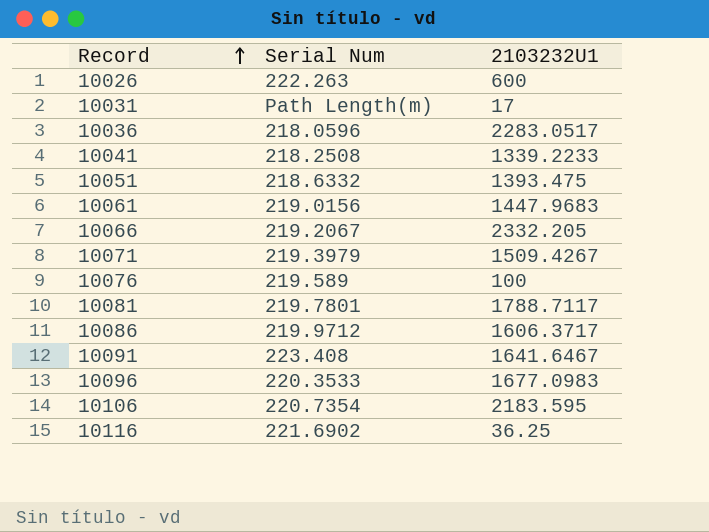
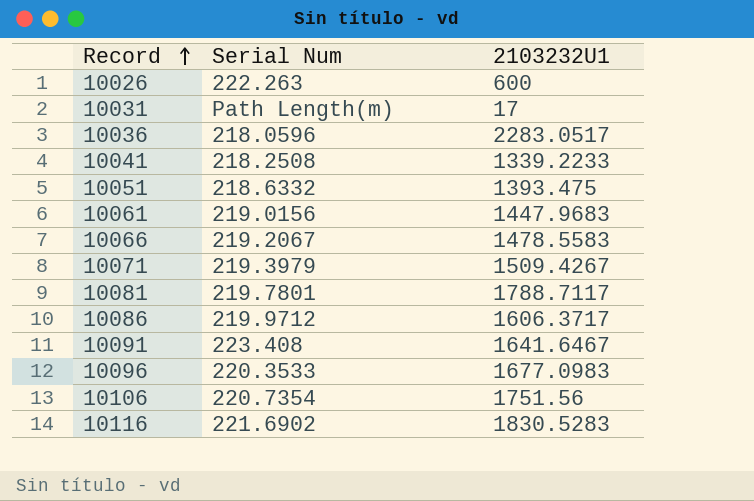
row 10076: 219.589 | 100 -> none
10066 | 2103232U1: 2332.205 -> 1478.5583
10106 | 2103232U1: 2183.595 -> 1751.56
10116 | 2103232U1: 36.25 -> 1830.5283

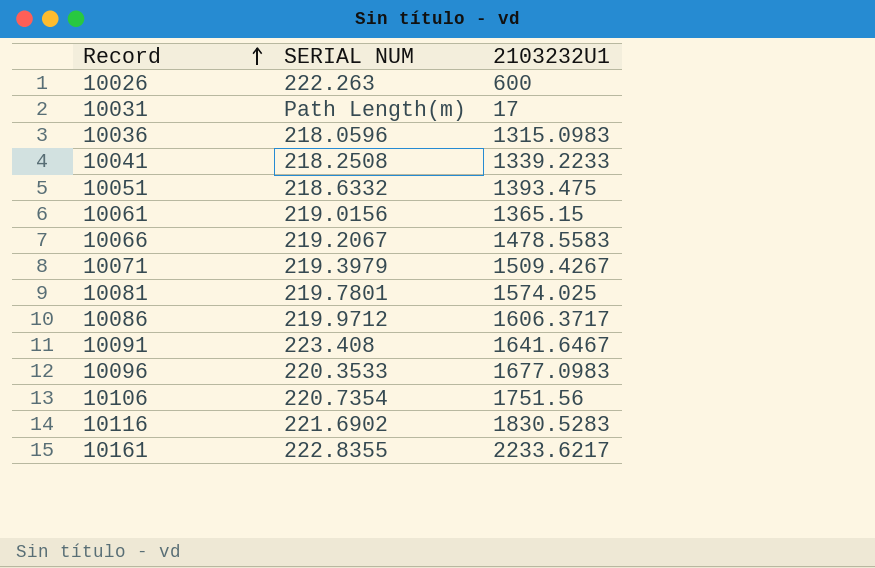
column name: Serial Num -> SERIAL NUM
10036 | 2103232U1: 2283.0517 -> 1315.0983
10061 | 2103232U1: 1447.9683 -> 1365.15
10081 | 2103232U1: 1788.7117 -> 1574.025
row 10161: none -> 222.8355 | 2233.6217

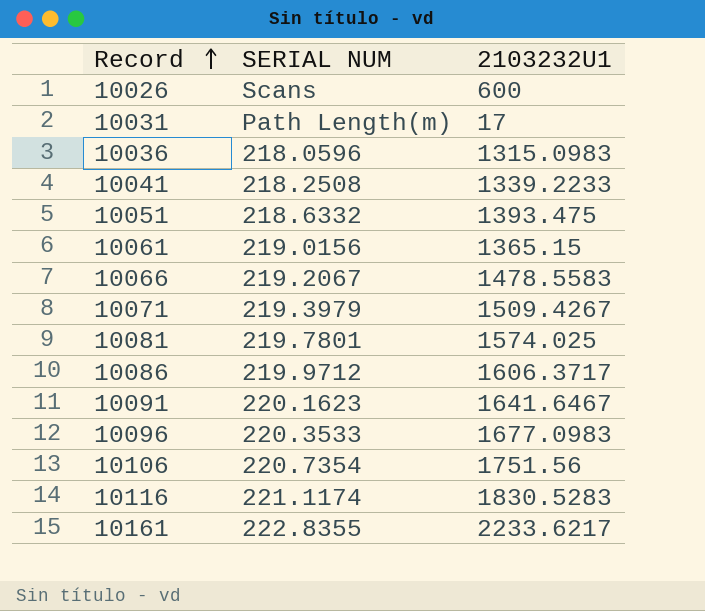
10026 | SERIAL NUM: 222.263 -> Scans
10091 | SERIAL NUM: 223.408 -> 220.1623
10116 | SERIAL NUM: 221.6902 -> 221.1174

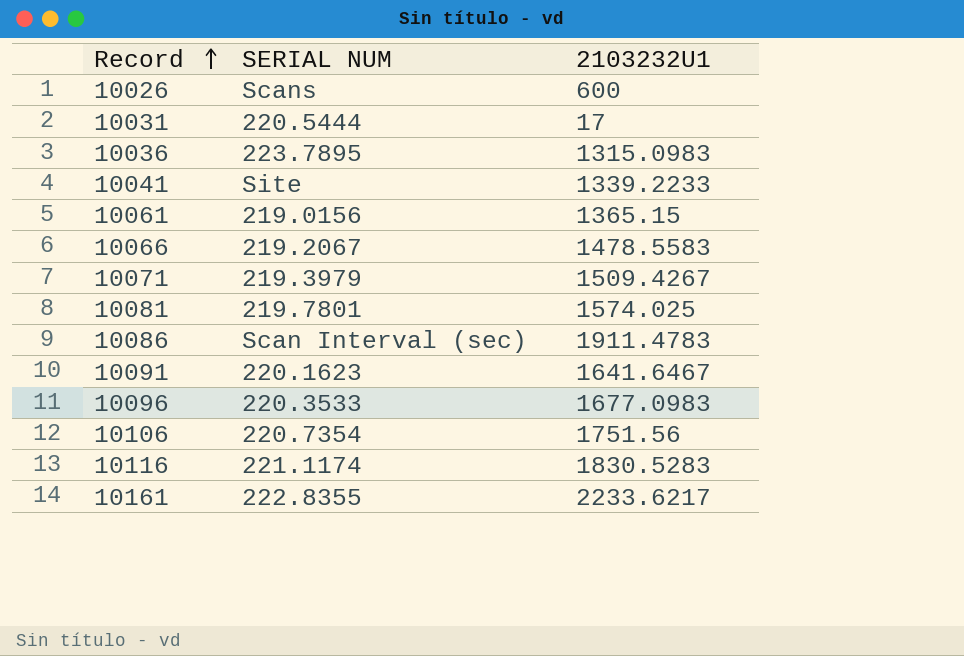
row 10051: 218.6332 | 1393.475 -> none
10031 | SERIAL NUM: Path Length(m) -> 220.5444
10036 | SERIAL NUM: 218.0596 -> 223.7895
10041 | SERIAL NUM: 218.2508 -> Site
10086 | SERIAL NUM: 219.9712 -> Scan Interval (sec)
10086 | 2103232U1: 1606.3717 -> 1911.4783

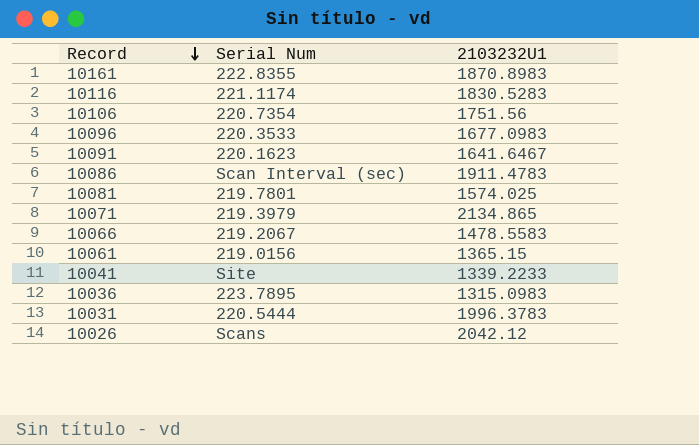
row order: Record ascending -> Record descending
column name: SERIAL NUM -> Serial Num
10161 | 2103232U1: 2233.6217 -> 1870.8983
10071 | 2103232U1: 1509.4267 -> 2134.865
10031 | 2103232U1: 17 -> 1996.3783
10026 | 2103232U1: 600 -> 2042.12

